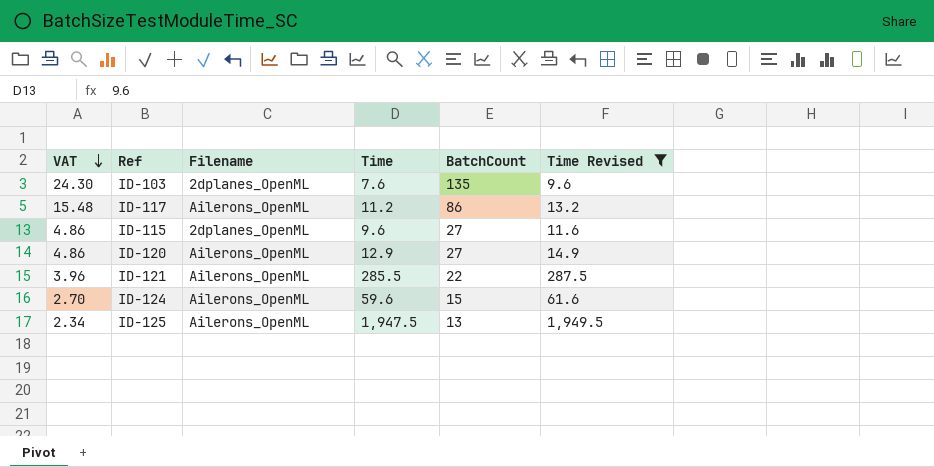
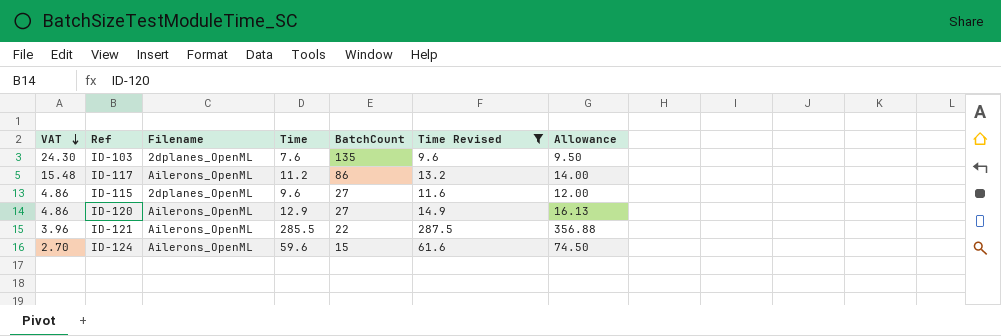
column Allowance | formula: none -> [Time] * 1.25
row ID-125: 2.34 | Ailerons_OpenML | 1,947.5 | 13 | 1,949.5 -> none

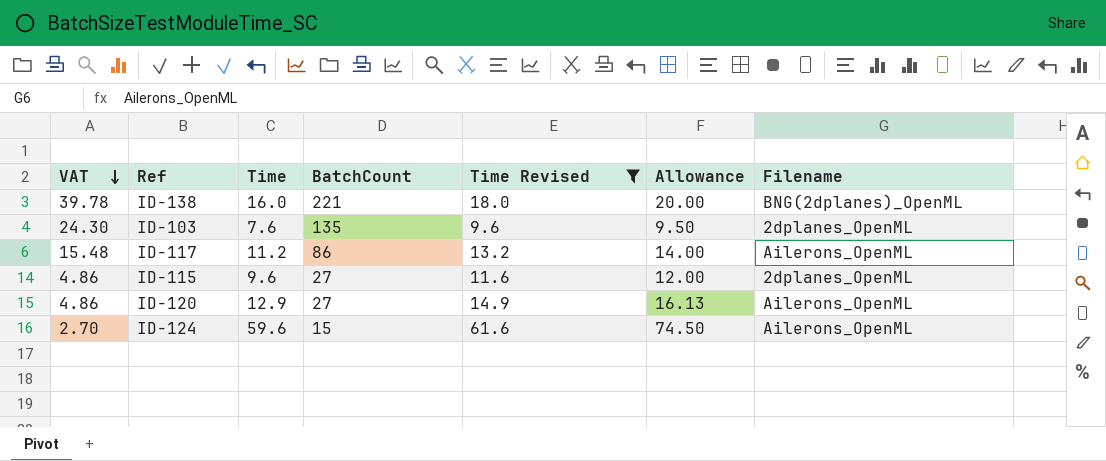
column Filename | position: 3 -> 7
row ID-121: 3.96 | Ailerons_OpenML | 285.5 | 22 | 287.5 | 356.88 -> none
row ID-138: none -> 39.78 | 16.0 | 221 | 18.0 | 20.00 | BNG(2dplanes)_OpenML

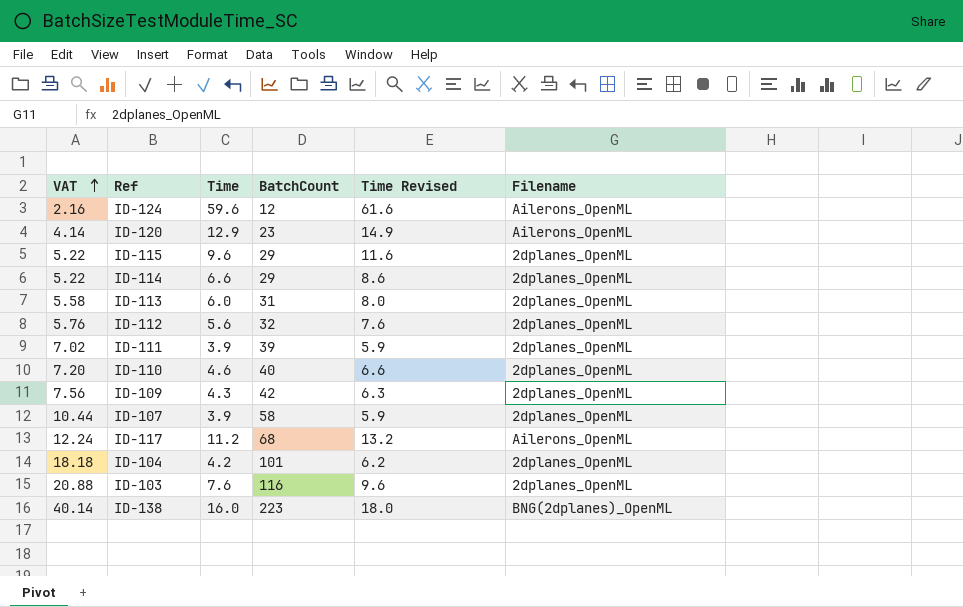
filter: Time Revised >= 9.6 -> none
row order: VAT descending -> VAT ascending
column Allowance | formula: [Time] * 1.25 -> none
ID-124 | VAT: 2.70 -> 2.16
ID-124 | BatchCount: 15 -> 12
ID-120 | VAT: 4.86 -> 4.14
ID-120 | BatchCount: 27 -> 23
ID-115 | VAT: 4.86 -> 5.22
ID-115 | BatchCount: 27 -> 29
ID-117 | VAT: 15.48 -> 12.24
ID-117 | BatchCount: 86 -> 68
ID-103 | VAT: 24.30 -> 20.88
ID-103 | BatchCount: 135 -> 116
ID-138 | VAT: 39.78 -> 40.14
ID-138 | BatchCount: 221 -> 223

